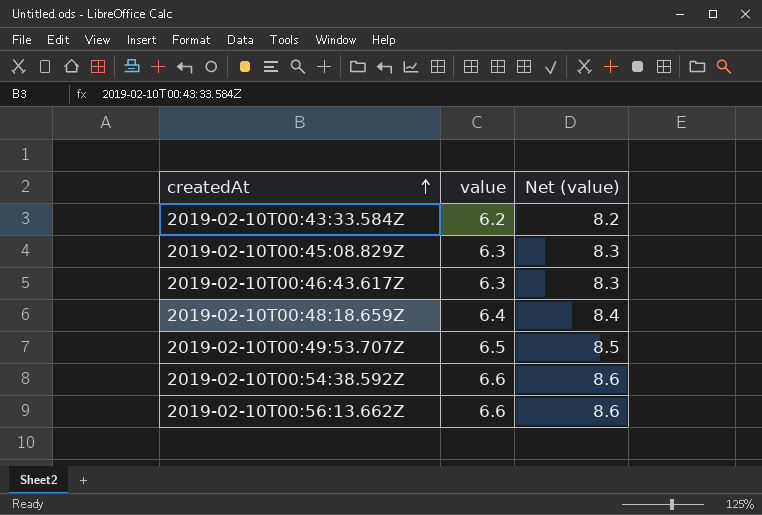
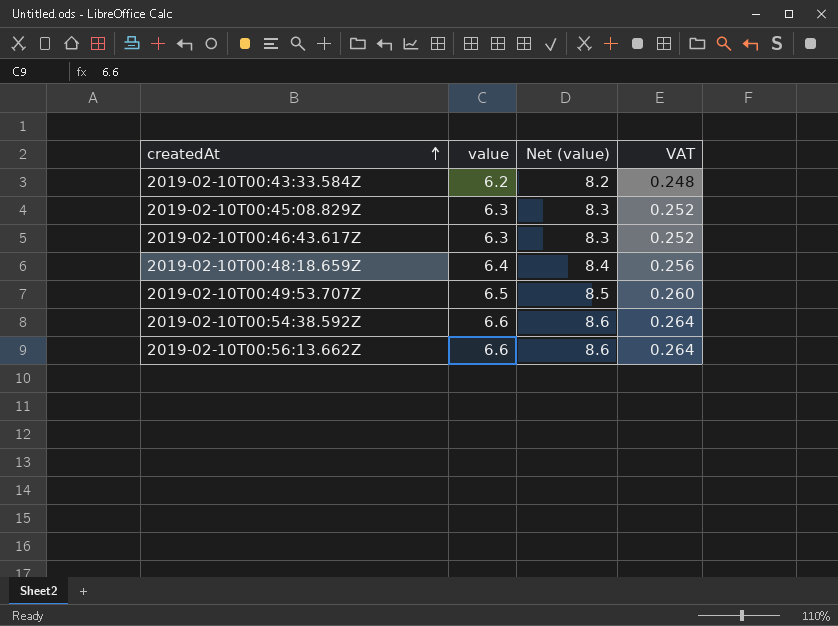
column VAT | formula: none -> [value] * 0.04

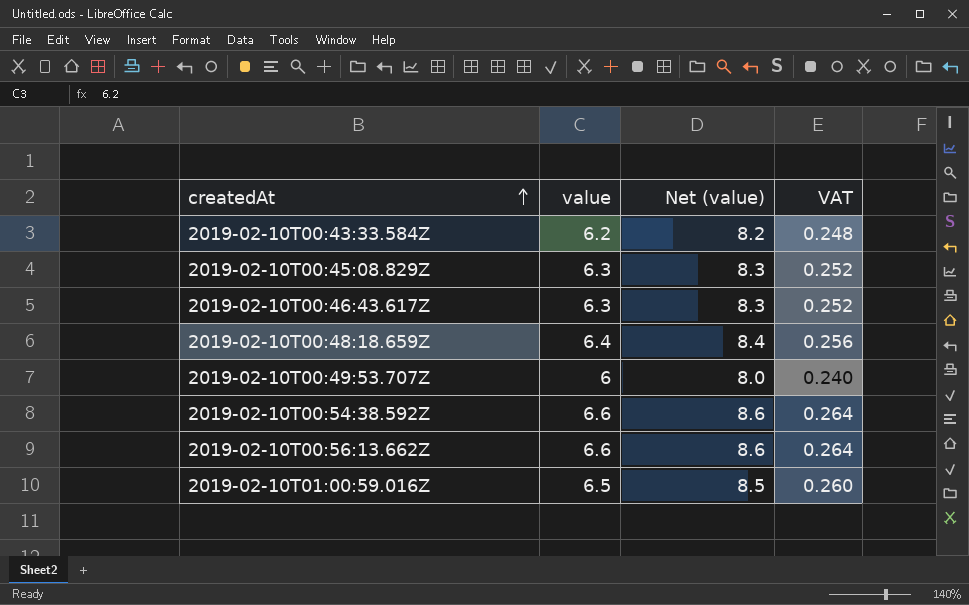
2019-02-10T00:49:53.707Z | value: 6.5 -> 6
2019-02-10T00:49:53.707Z | Net (value): 8.5 -> 8.0
2019-02-10T00:49:53.707Z | VAT: 0.260 -> 0.240
row 2019-02-10T01:00:59.016Z: none -> 6.5 | 8.5 | 0.260

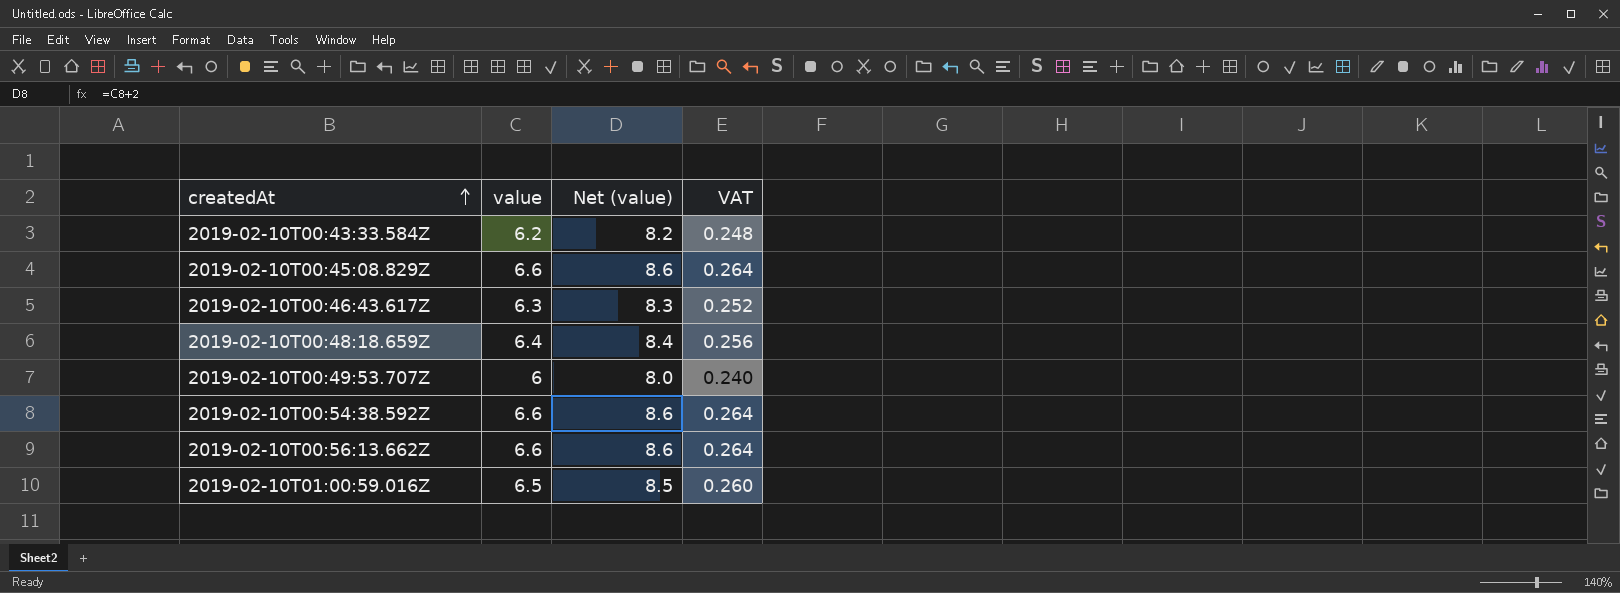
2019-02-10T00:45:08.829Z | value: 6.3 -> 6.6
2019-02-10T00:45:08.829Z | Net (value): 8.3 -> 8.6
2019-02-10T00:45:08.829Z | VAT: 0.252 -> 0.264

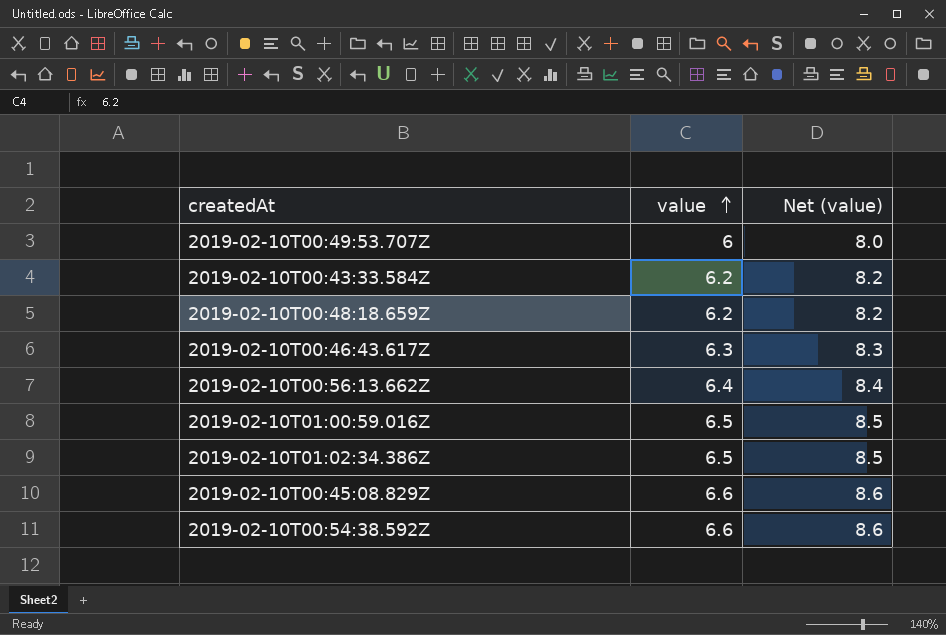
row order: createdAt ascending -> value ascending
column VAT | formula: [value] * 0.04 -> none
2019-02-10T00:48:18.659Z | value: 6.4 -> 6.2
2019-02-10T00:48:18.659Z | Net (value): 8.4 -> 8.2
2019-02-10T00:56:13.662Z | value: 6.6 -> 6.4
2019-02-10T00:56:13.662Z | Net (value): 8.6 -> 8.4
row 2019-02-10T01:02:34.386Z: none -> 6.5 | 8.5

